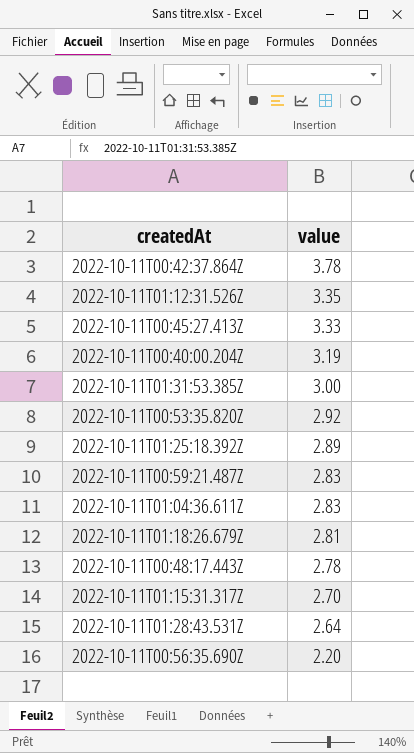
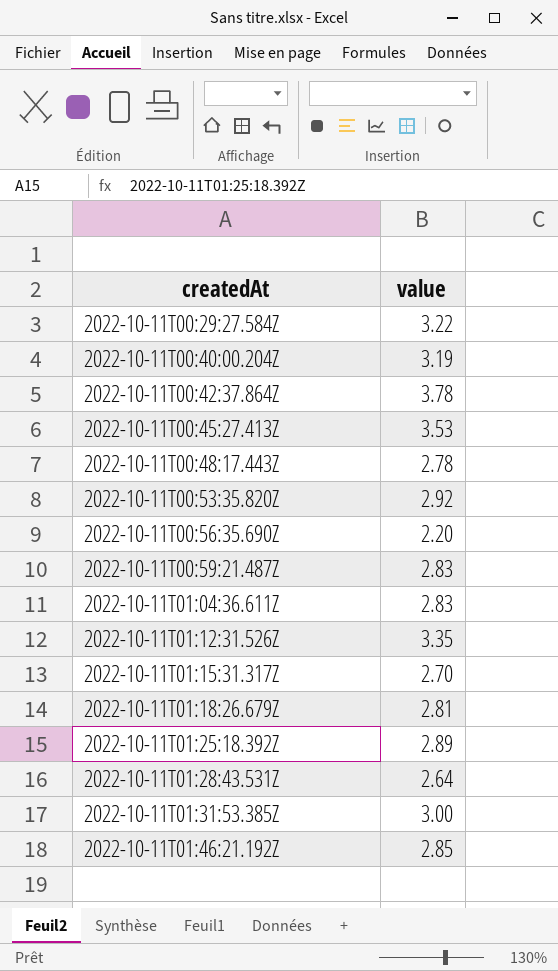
row order: value descending -> createdAt ascending
row 2022-10-11T00:29:27.584Z: none -> 3.22
2022-10-11T00:45:27.413Z | value: 3.33 -> 3.53
row 2022-10-11T01:46:21.192Z: none -> 2.85

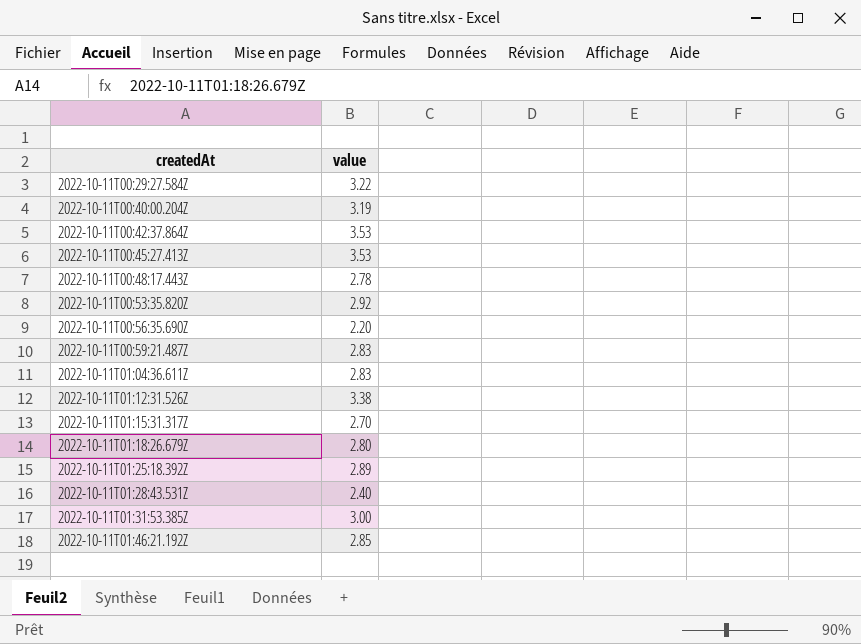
2022-10-11T00:42:37.864Z | value: 3.78 -> 3.53
2022-10-11T01:12:31.526Z | value: 3.35 -> 3.38
2022-10-11T01:18:26.679Z | value: 2.81 -> 2.80
2022-10-11T01:28:43.531Z | value: 2.64 -> 2.40

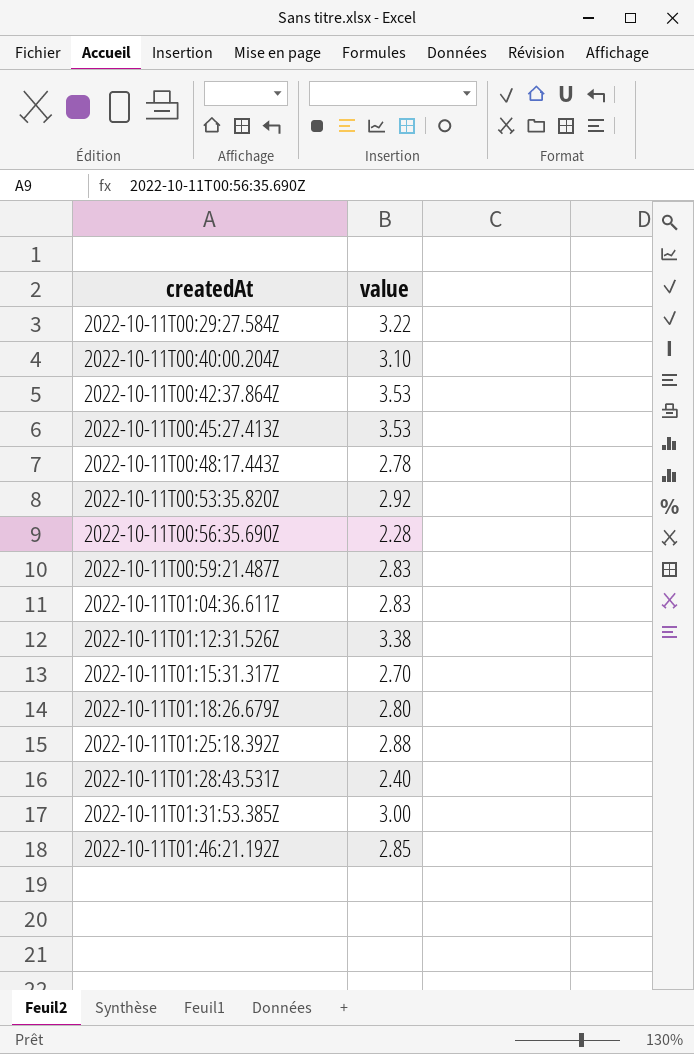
2022-10-11T00:40:00.204Z | value: 3.19 -> 3.10
2022-10-11T00:56:35.690Z | value: 2.20 -> 2.28
2022-10-11T01:25:18.392Z | value: 2.89 -> 2.88

